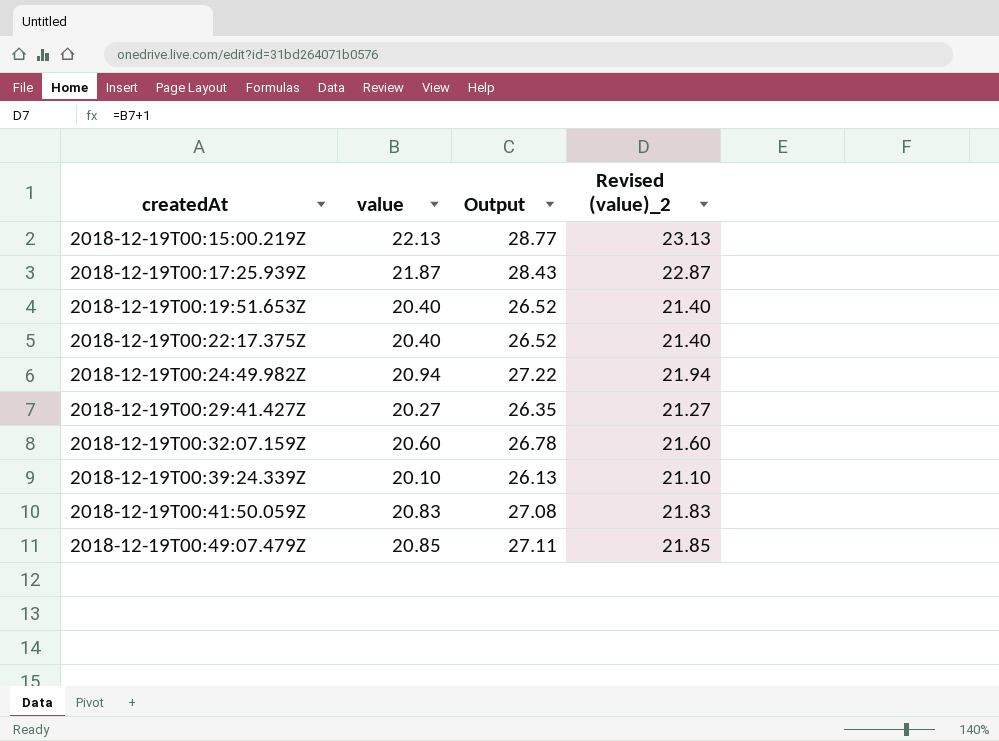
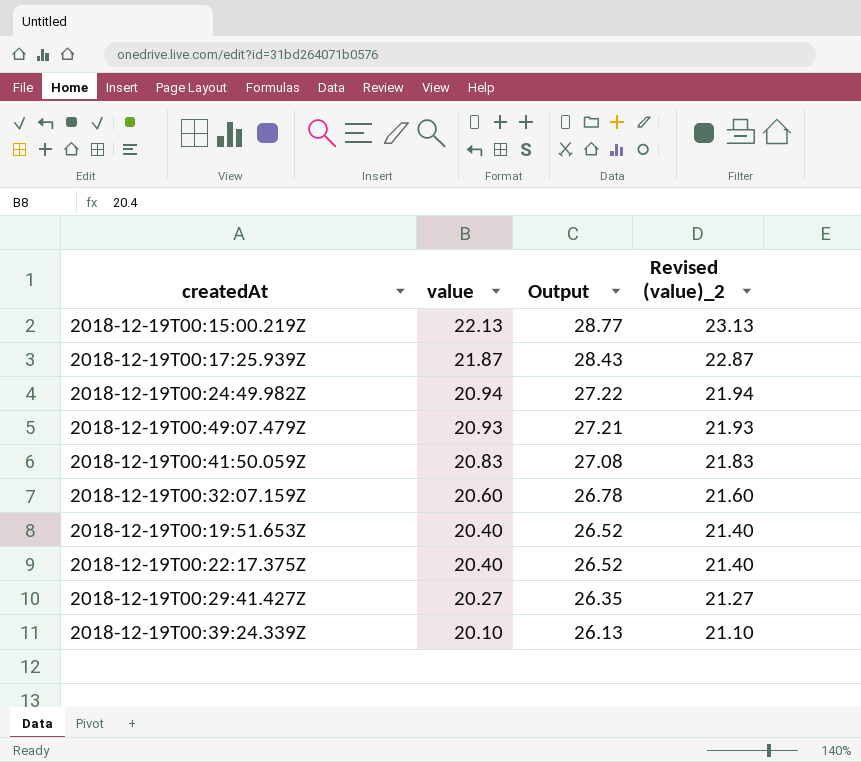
row order: createdAt ascending -> value descending
2018-12-19T00:49:07.479Z | value: 20.85 -> 20.93
2018-12-19T00:49:07.479Z | Output: 27.11 -> 27.21
2018-12-19T00:49:07.479Z | Revised (value)_2: 21.85 -> 21.93

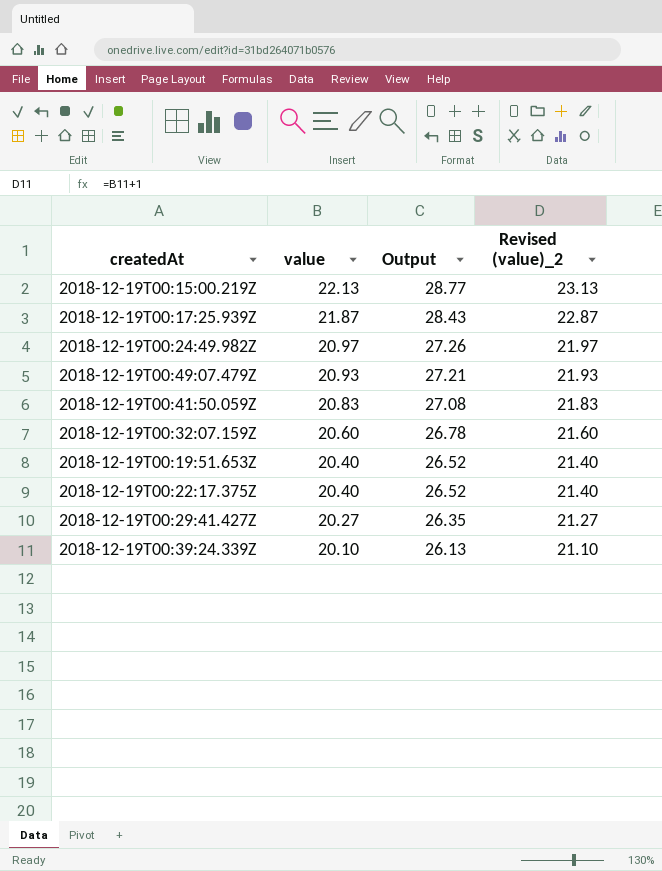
2018-12-19T00:24:49.982Z | value: 20.94 -> 20.97
2018-12-19T00:24:49.982Z | Output: 27.22 -> 27.26
2018-12-19T00:24:49.982Z | Revised (value)_2: 21.94 -> 21.97

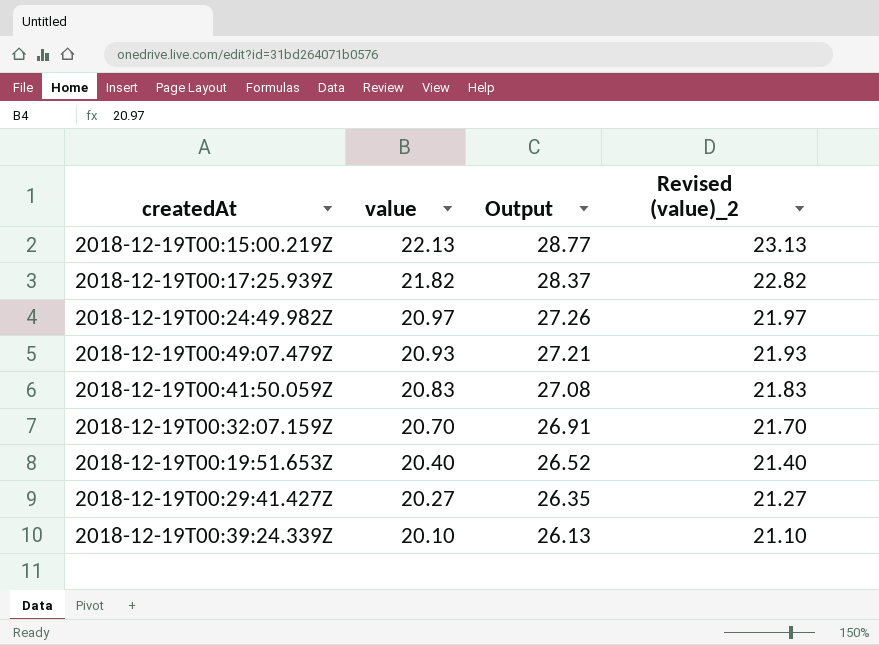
row 2018-12-19T00:22:17.375Z: 20.40 | 26.52 | 21.40 -> none
2018-12-19T00:17:25.939Z | value: 21.87 -> 21.82
2018-12-19T00:17:25.939Z | Output: 28.43 -> 28.37
2018-12-19T00:17:25.939Z | Revised (value)_2: 22.87 -> 22.82
2018-12-19T00:32:07.159Z | value: 20.60 -> 20.70
2018-12-19T00:32:07.159Z | Output: 26.78 -> 26.91
2018-12-19T00:32:07.159Z | Revised (value)_2: 21.60 -> 21.70

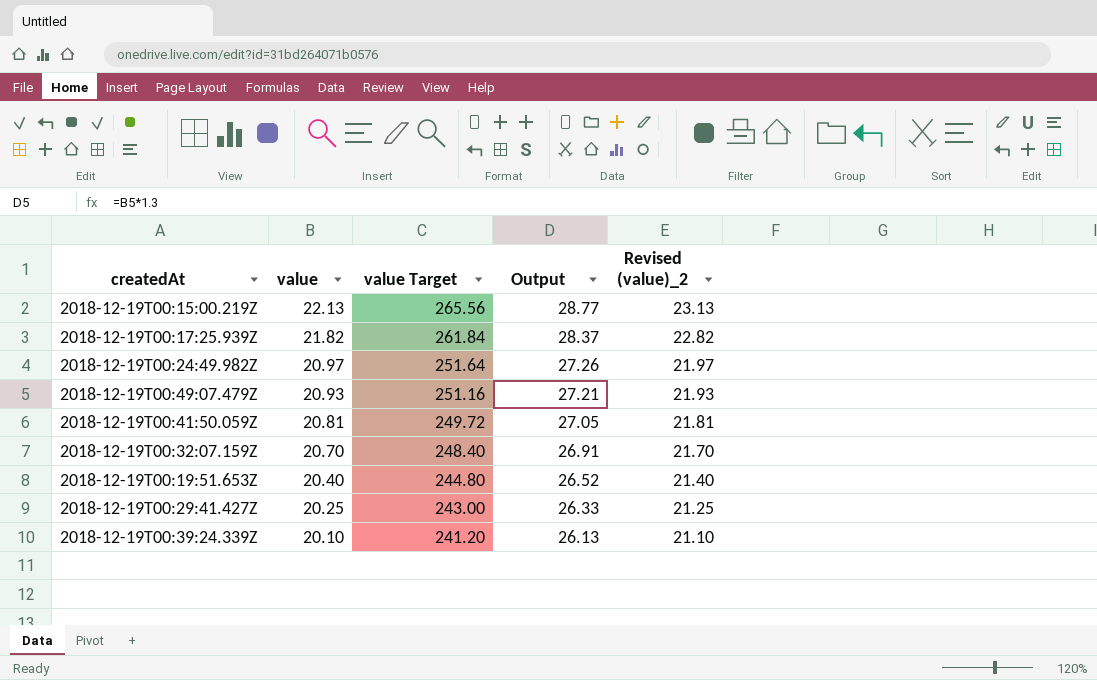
column value Target | formula: none -> [value] * 12
2018-12-19T00:41:50.059Z | value: 20.83 -> 20.81
2018-12-19T00:41:50.059Z | Output: 27.08 -> 27.05
2018-12-19T00:41:50.059Z | Revised (value)_2: 21.83 -> 21.81
2018-12-19T00:29:41.427Z | value: 20.27 -> 20.25
2018-12-19T00:29:41.427Z | Output: 26.35 -> 26.33
2018-12-19T00:29:41.427Z | Revised (value)_2: 21.27 -> 21.25

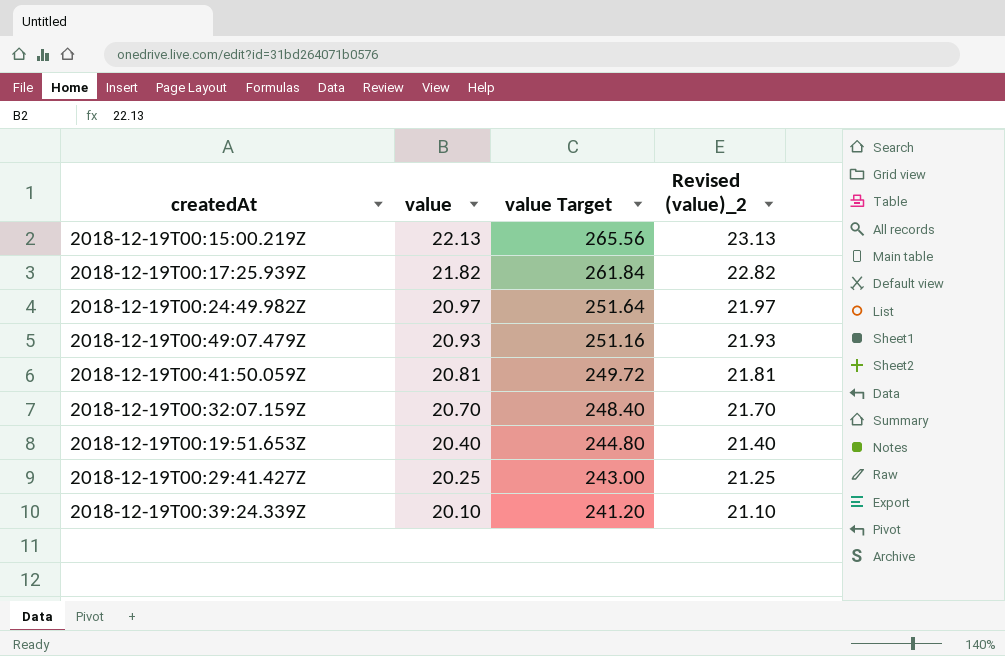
column Output | formula: [value] * 1.3 -> none

